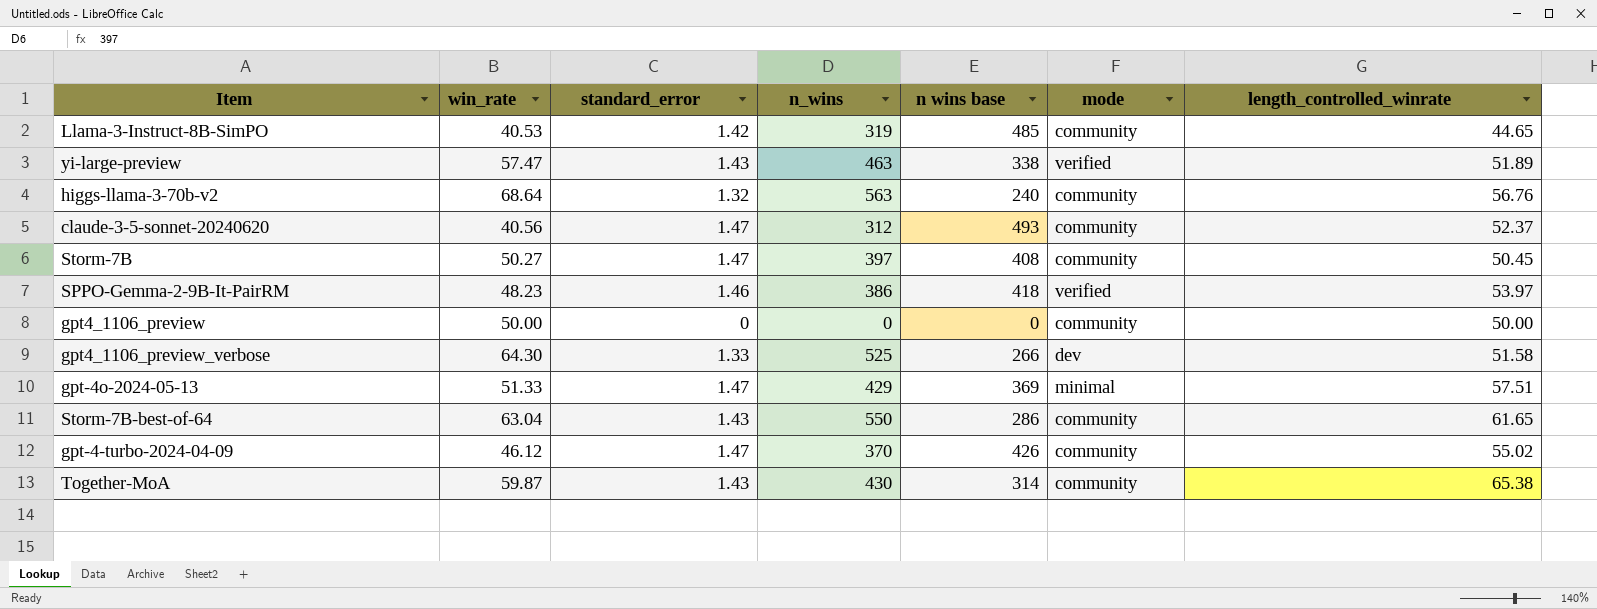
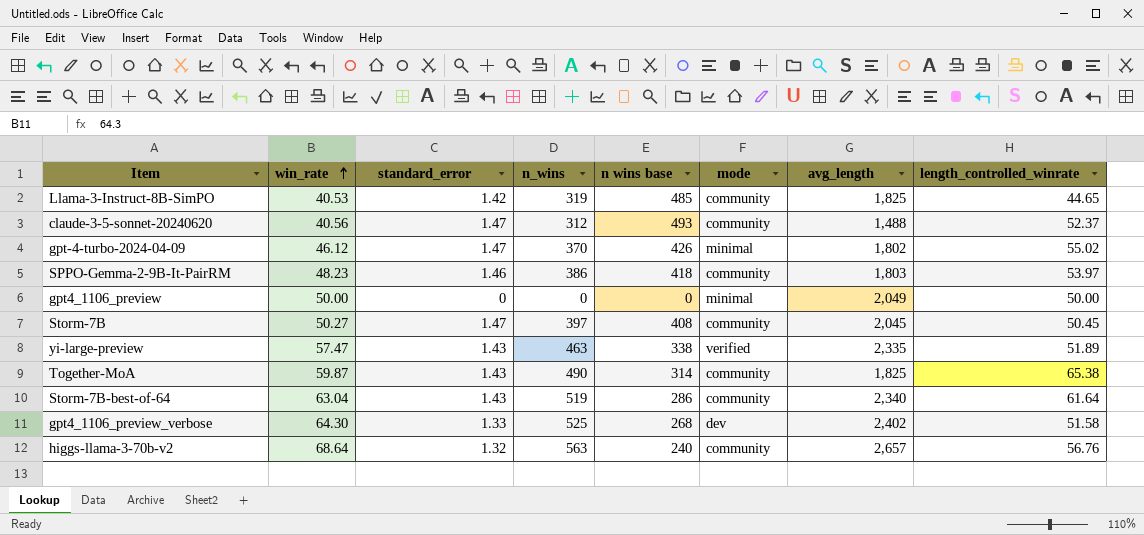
row order: none -> win_rate ascending
column avg_length | position: none -> 7
row gpt-4o-2024-05-13: 51.33 | 1.47 | 429 | 369 | minimal | 57.51 -> none
gpt-4-turbo-2024-04-09 | mode: community -> minimal
SPPO-Gemma-2-9B-It-PairRM | mode: verified -> community
gpt4_1106_preview | mode: community -> minimal
Together-MoA | n_wins: 430 -> 490
Storm-7B-best-of-64 | n_wins: 550 -> 519
Storm-7B-best-of-64 | length_controlled_winrate: 61.65 -> 61.64
gpt4_1106_preview_verbose | n wins base: 266 -> 268

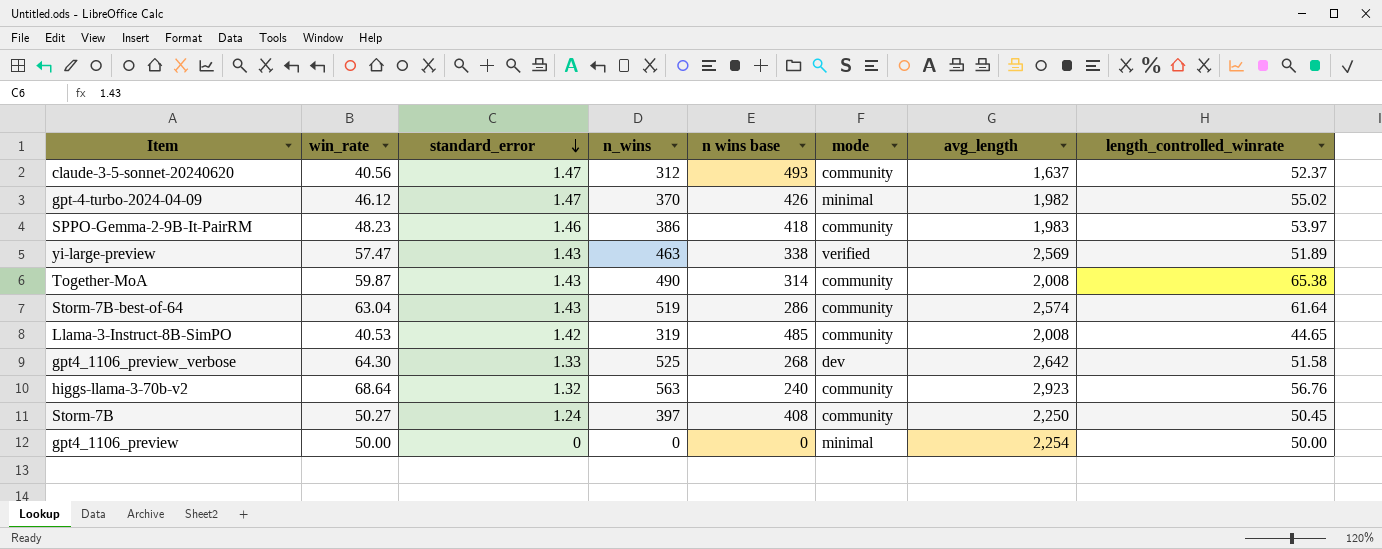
row order: win_rate ascending -> standard_error descending
claude-3-5-sonnet-20240620 | avg_length: 1,488 -> 1,637
gpt-4-turbo-2024-04-09 | avg_length: 1,802 -> 1,982
SPPO-Gemma-2-9B-It-PairRM | avg_length: 1,803 -> 1,983
yi-large-preview | avg_length: 2,335 -> 2,569
Together-MoA | avg_length: 1,825 -> 2,008
Storm-7B-best-of-64 | avg_length: 2,340 -> 2,574
Llama-3-Instruct-8B-SimPO | avg_length: 1,825 -> 2,008
gpt4_1106_preview_verbose | avg_length: 2,402 -> 2,642
higgs-llama-3-70b-v2 | avg_length: 2,657 -> 2,923
Storm-7B | standard_error: 1.47 -> 1.24
Storm-7B | avg_length: 2,045 -> 2,250
gpt4_1106_preview | avg_length: 2,049 -> 2,254

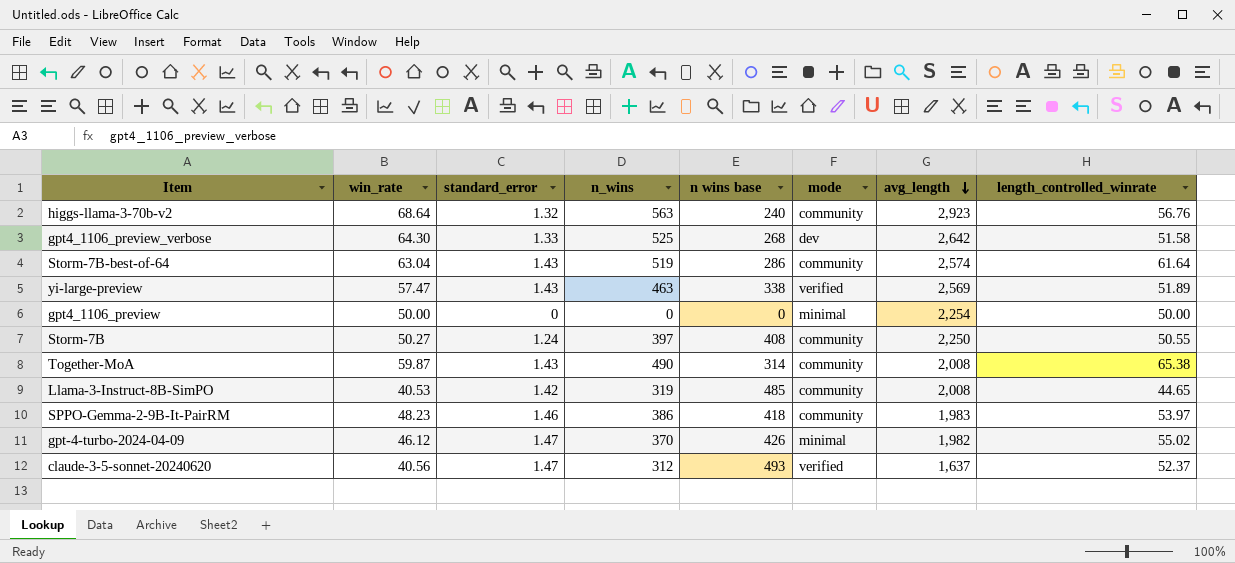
row order: standard_error descending -> avg_length descending
Storm-7B | length_controlled_winrate: 50.45 -> 50.55
claude-3-5-sonnet-20240620 | mode: community -> verified

